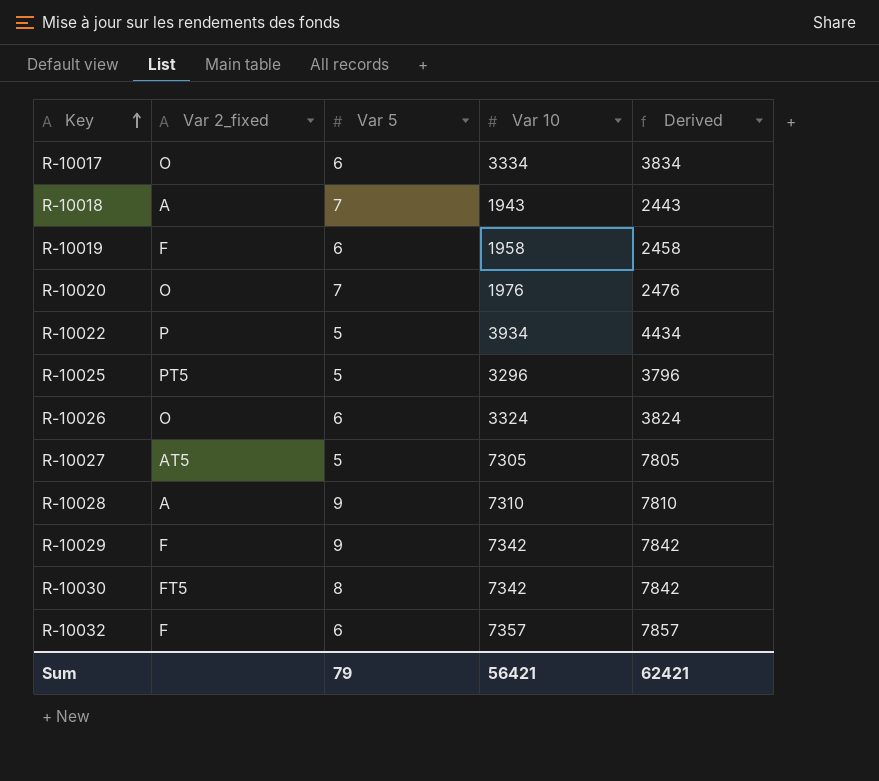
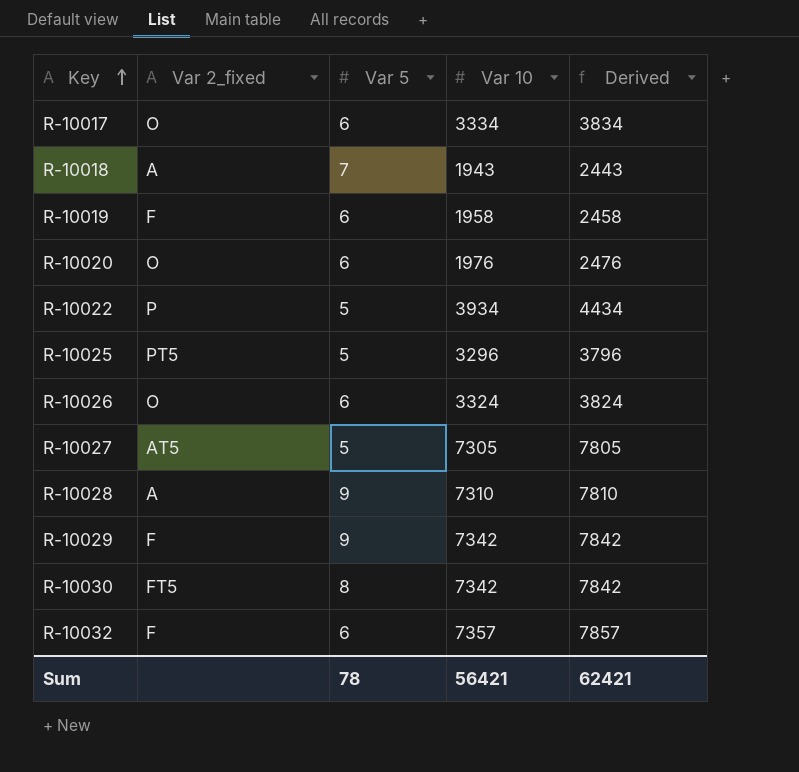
R-10020 | Var 5: 7 -> 6
Sum | Var 5: 79 -> 78

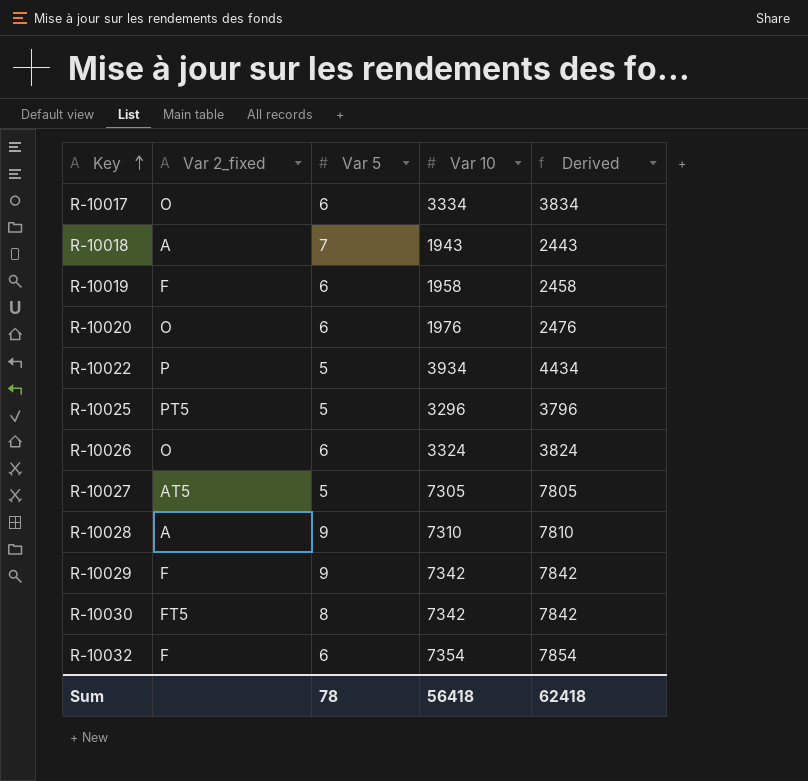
R-10032 | Var 10: 7357 -> 7354
R-10032 | Derived: 7857 -> 7854
Sum | Var 10: 56421 -> 56418
Sum | Derived: 62421 -> 62418

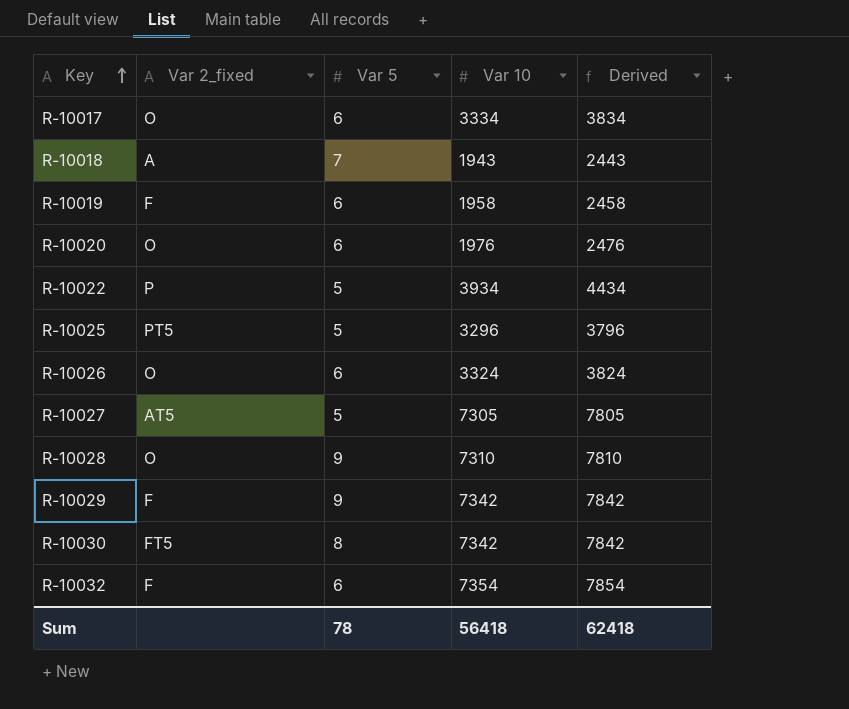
R-10028 | Var 2_fixed: A -> O

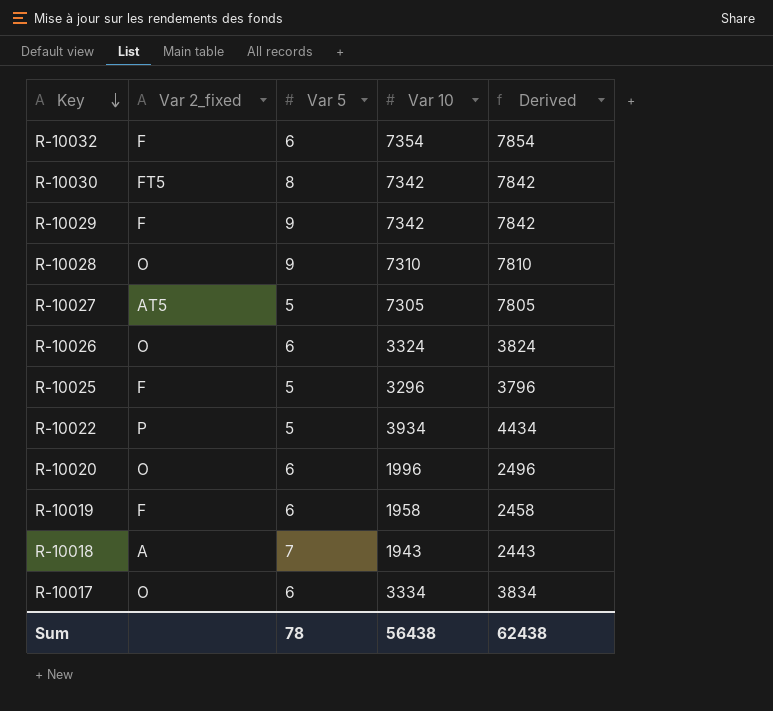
row order: Key ascending -> Key descending
R-10025 | Var 2_fixed: PT5 -> F
R-10020 | Var 10: 1976 -> 1996
R-10020 | Derived: 2476 -> 2496
Sum | Var 10: 56418 -> 56438
Sum | Derived: 62418 -> 62438

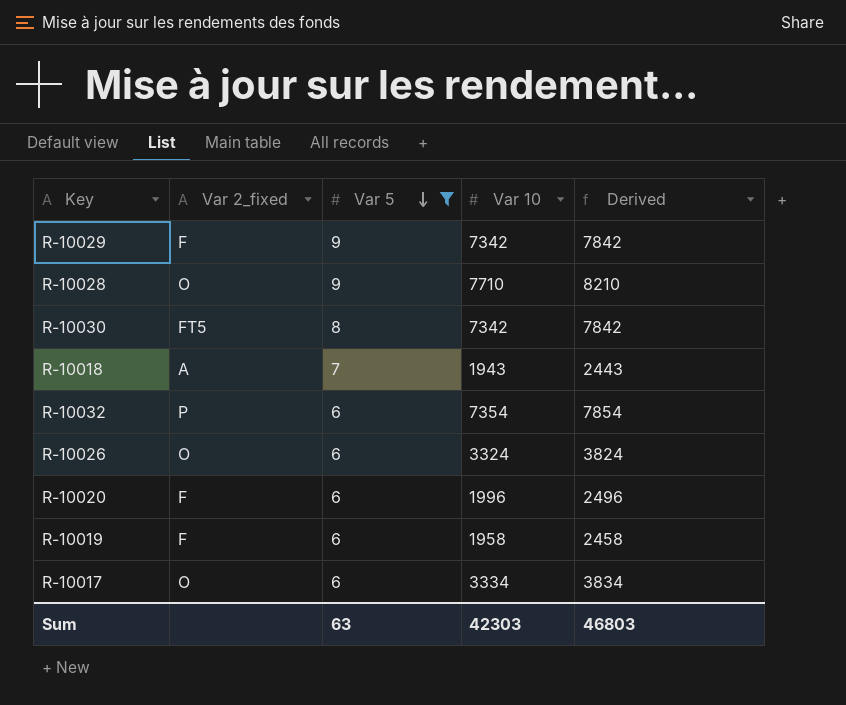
filter: none -> Var 5 != 5
row order: Key descending -> Var 5 descending
R-10028 | Var 10: 7310 -> 7710
R-10028 | Derived: 7810 -> 8210
R-10032 | Var 2_fixed: F -> P
R-10020 | Var 2_fixed: O -> F
Sum | Var 5: 78 -> 63
Sum | Var 10: 56438 -> 42303
Sum | Derived: 62438 -> 46803

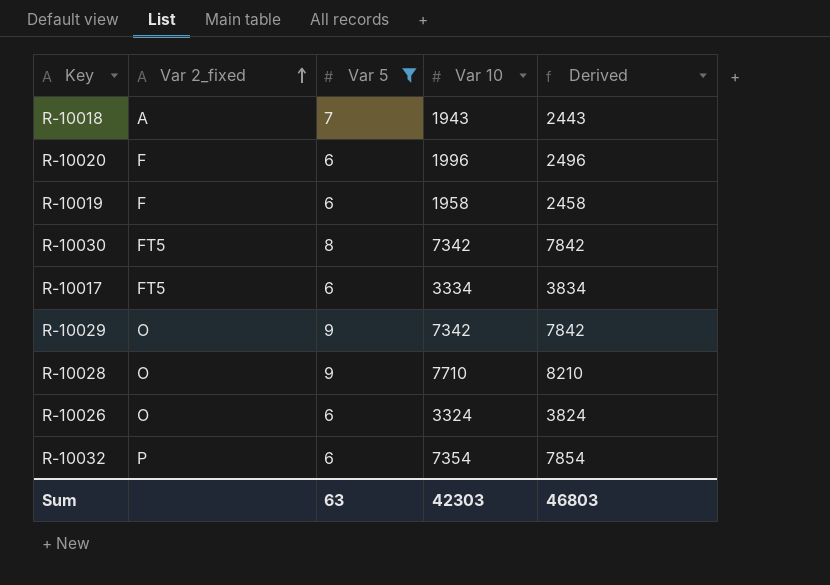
row order: Var 5 descending -> Var 2_fixed ascending
R-10017 | Var 2_fixed: O -> FT5
R-10029 | Var 2_fixed: F -> O

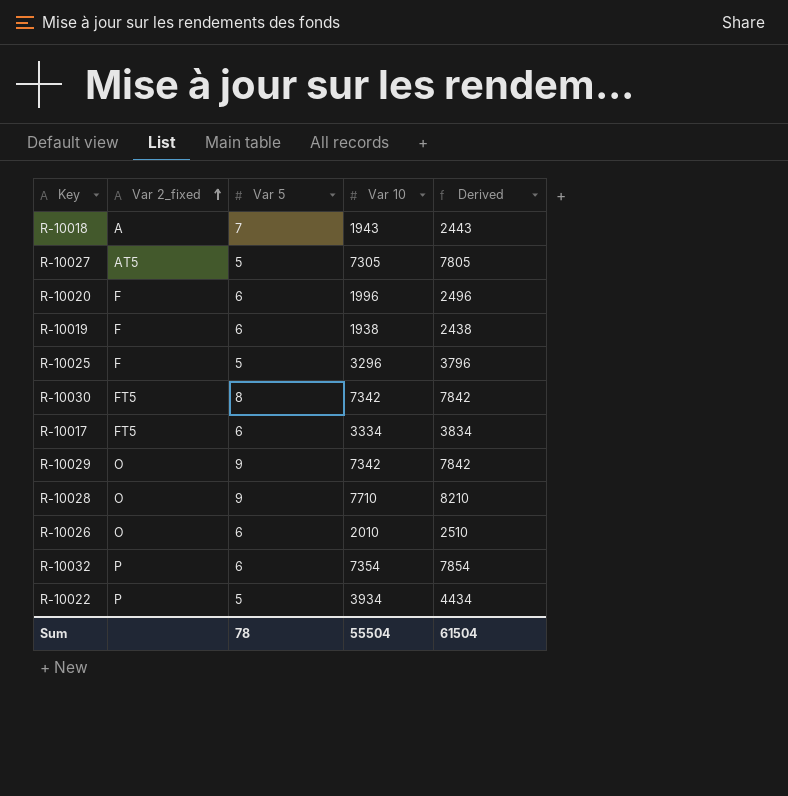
filter: Var 5 != 5 -> none
R-10019 | Var 10: 1958 -> 1938
R-10019 | Derived: 2458 -> 2438
R-10026 | Var 10: 3324 -> 2010
R-10026 | Derived: 3824 -> 2510
Sum | Var 5: 63 -> 78
Sum | Var 10: 42303 -> 55504
Sum | Derived: 46803 -> 61504

